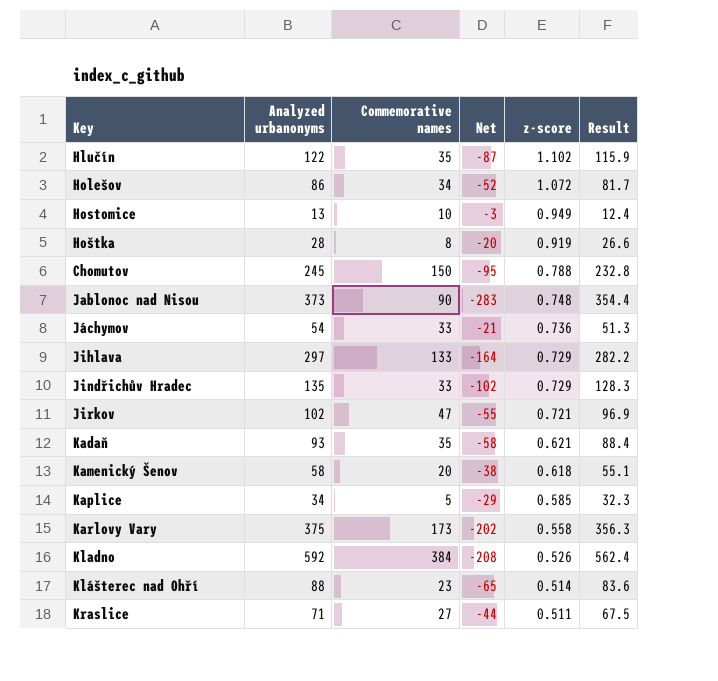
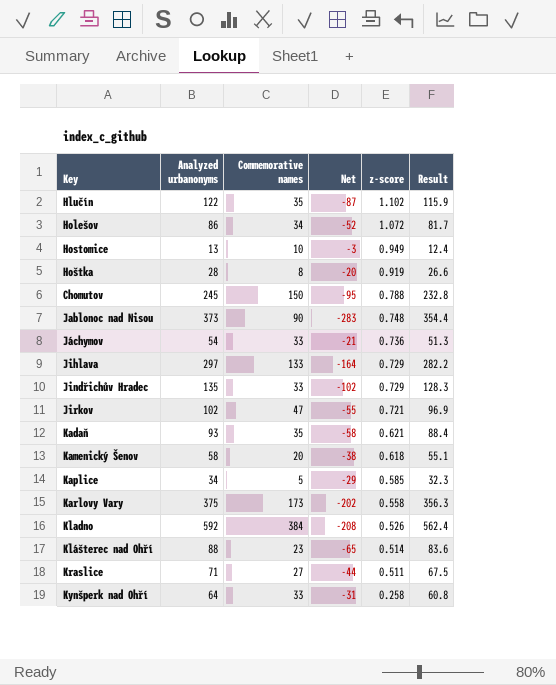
row Kynšperk nad Ohří: none -> 64 | 33 | -31 | 0.258 | 60.8

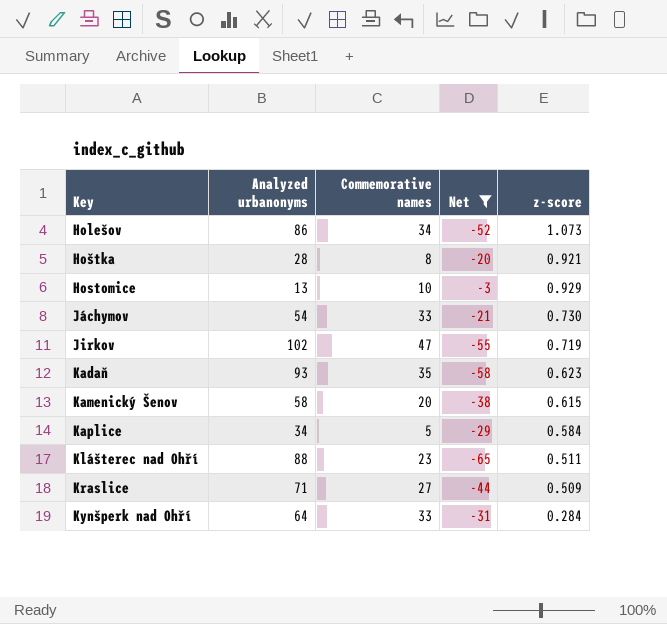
filter: none -> Net >= -65
row order: z-score descending -> Key ascending
column Result | formula: [Analyzed urbanonyms] * 0.95 -> none
Holešov | z-score: 1.072 -> 1.073
Hoštka | z-score: 0.919 -> 0.921
Hostomice | z-score: 0.949 -> 0.929
Jáchymov | z-score: 0.736 -> 0.730
Jirkov | z-score: 0.721 -> 0.719
Kadaň | z-score: 0.621 -> 0.623
Kamenický Šenov | z-score: 0.618 -> 0.615
Kaplice | z-score: 0.585 -> 0.584
Klášterec nad Ohří | z-score: 0.514 -> 0.511
Kraslice | z-score: 0.511 -> 0.509
Kynšperk nad Ohří | z-score: 0.258 -> 0.284

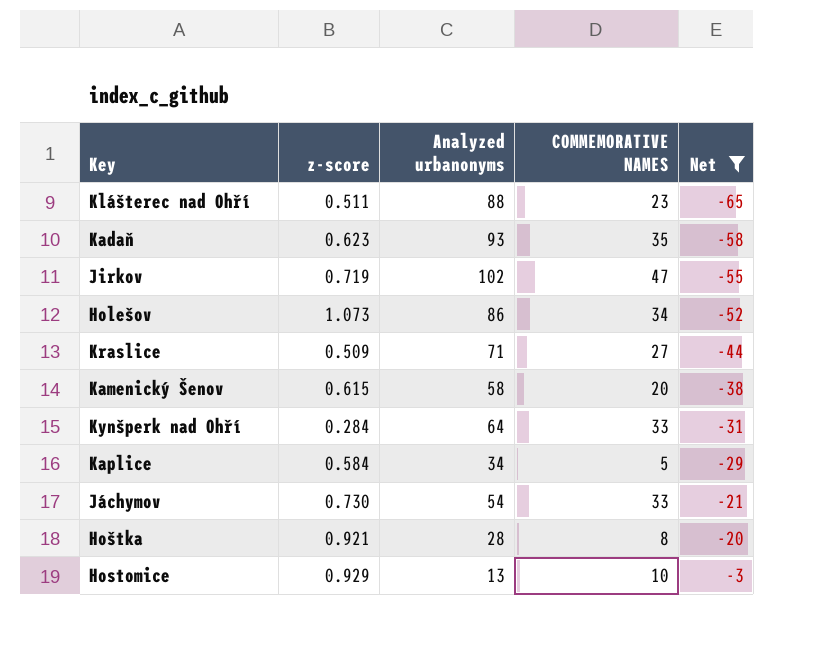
row order: Key ascending -> Net ascending
column z-score | position: 5 -> 2
column name: Commemorative names -> COMMEMORATIVE NAMES

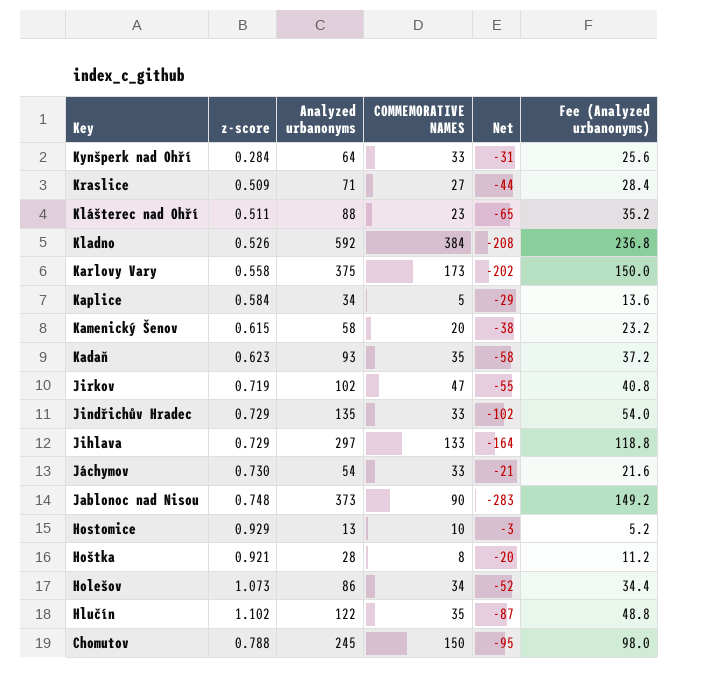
filter: Net >= -65 -> none
row order: Net ascending -> Key descending
column Fee (Analyzed urbanonyms) | formula: none -> [Analyzed urbanonyms] * 0.4

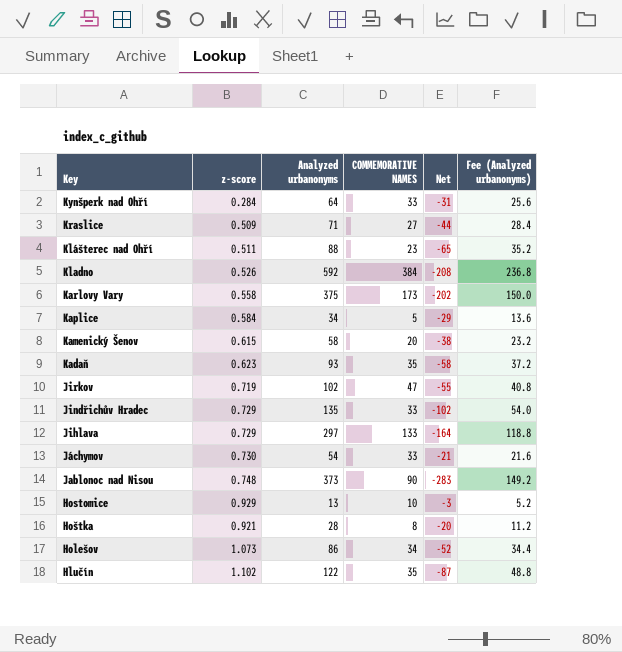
row Chomutov: 0.788 | 245 | 150 | -95 | 98.0 -> none

